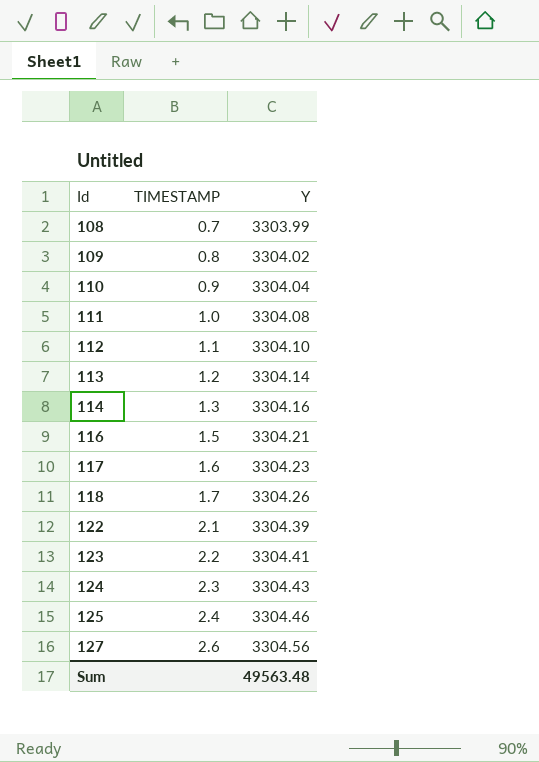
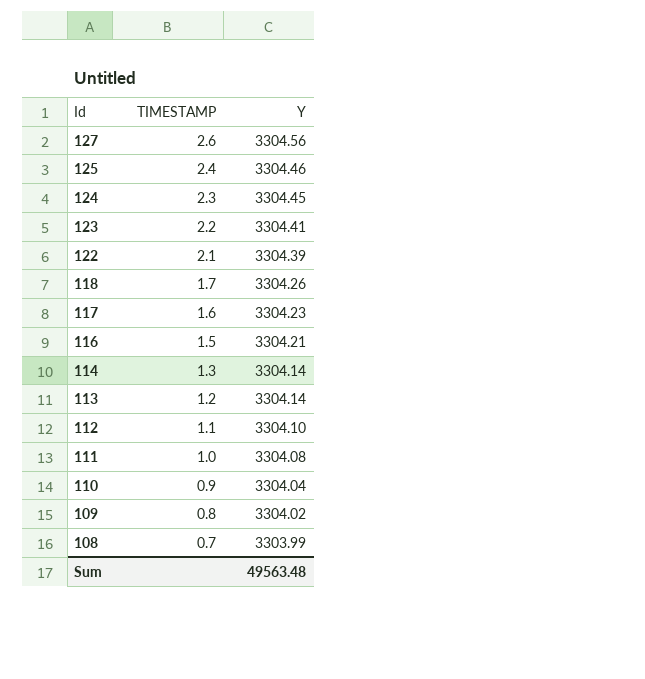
row order: Id ascending -> Id descending
124 | Y: 3304.43 -> 3304.45
114 | Y: 3304.16 -> 3304.14

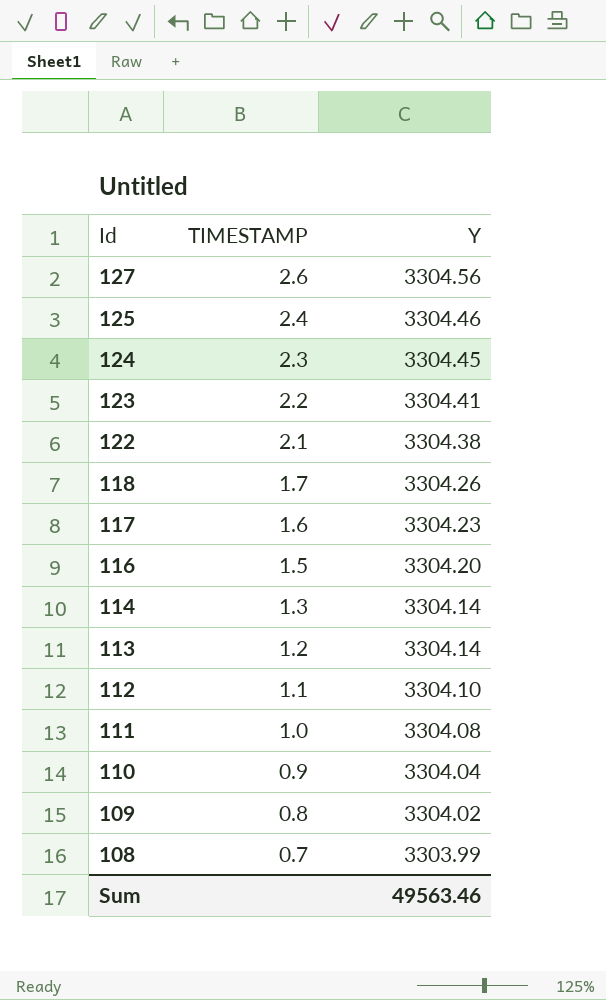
122 | Y: 3304.39 -> 3304.38
116 | Y: 3304.21 -> 3304.20
Sum | Y: 49563.48 -> 49563.46

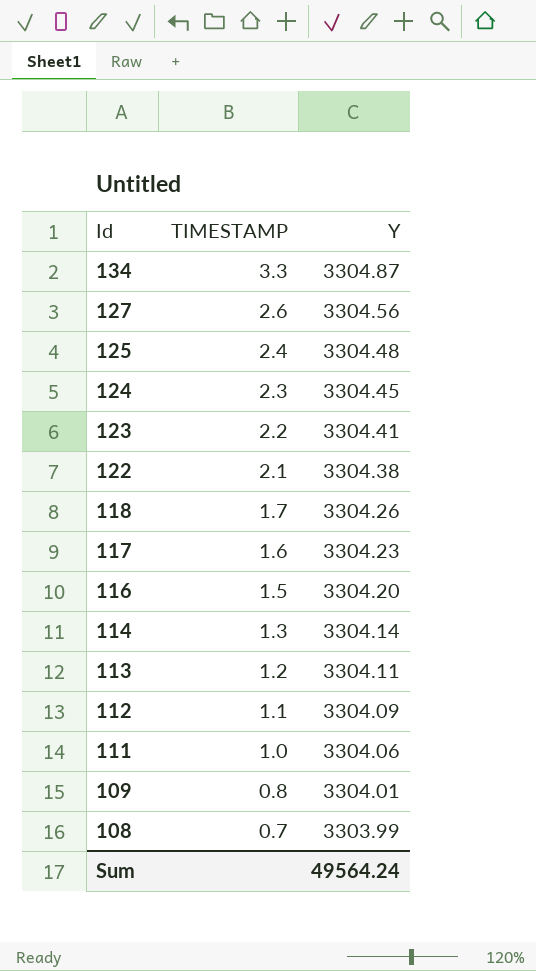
row 110: 0.9 | 3304.04 -> none
row 134: none -> 3.3 | 3304.87
125 | Y: 3304.46 -> 3304.48
113 | Y: 3304.14 -> 3304.11
112 | Y: 3304.10 -> 3304.09
111 | Y: 3304.08 -> 3304.06
109 | Y: 3304.02 -> 3304.01
Sum | Y: 49563.46 -> 49564.24

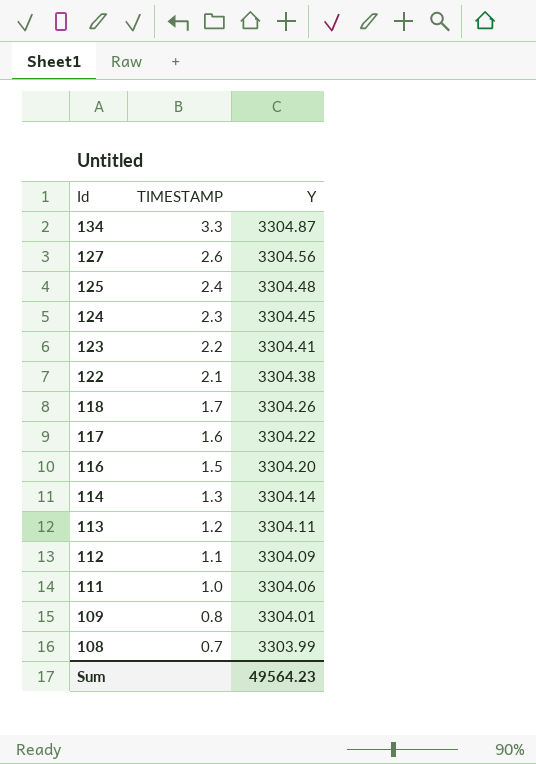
117 | Y: 3304.23 -> 3304.22
Sum | Y: 49564.24 -> 49564.23

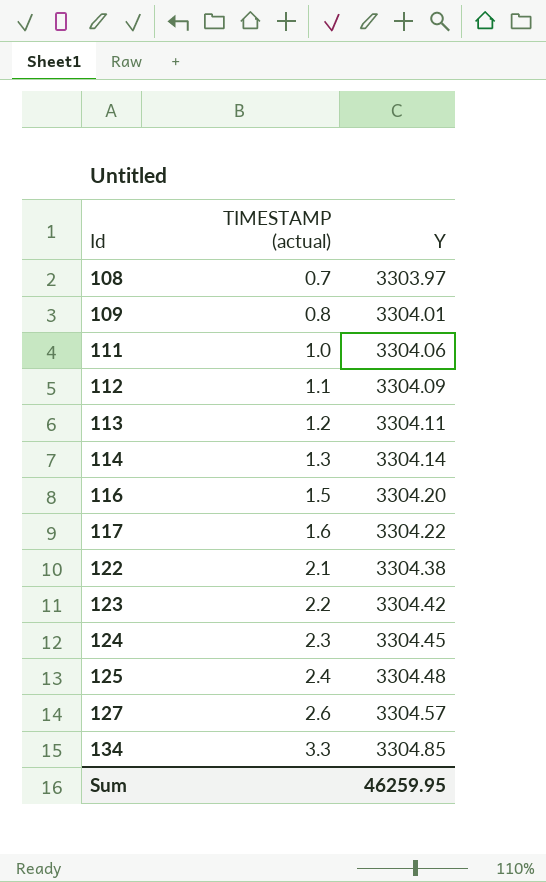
row order: Id descending -> Id ascending
column name: TIMESTAMP -> TIMESTAMP (actual)
row 118: 1.7 | 3304.26 -> none
108 | Y: 3303.99 -> 3303.97
123 | Y: 3304.41 -> 3304.42
127 | Y: 3304.56 -> 3304.57
134 | Y: 3304.87 -> 3304.85
Sum | Y: 49564.23 -> 46259.95

